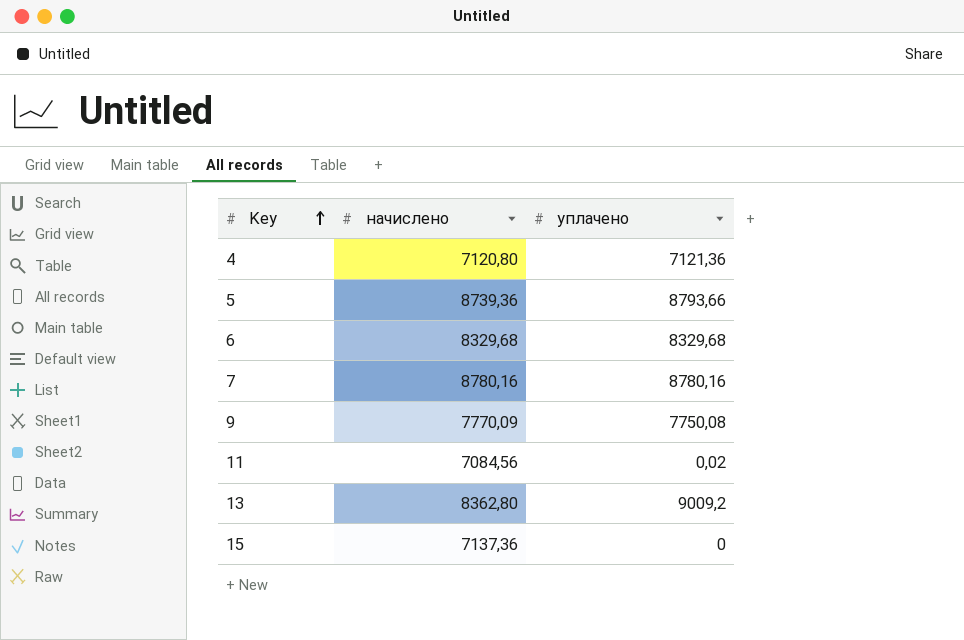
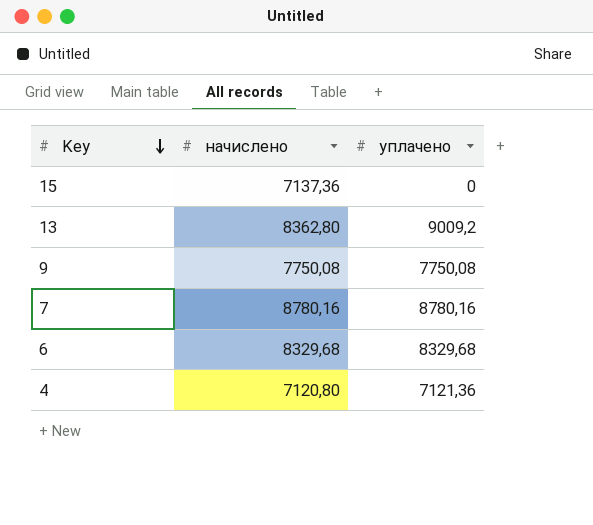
row order: Key ascending -> Key descending
row 5: 8739,36 | 8793,66 -> none
row 11: 7084,56 | 0,02 -> none
9 | начислено: 7770,09 -> 7750,08

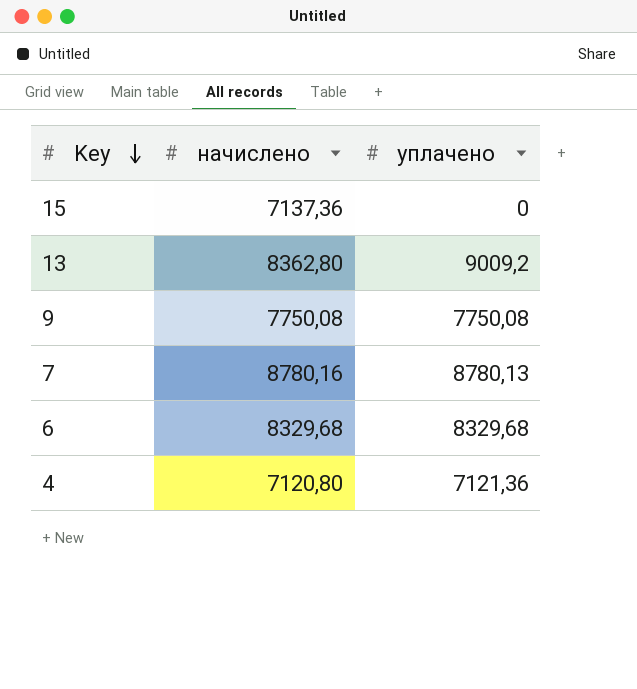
7 | уплачено: 8780,16 -> 8780,13

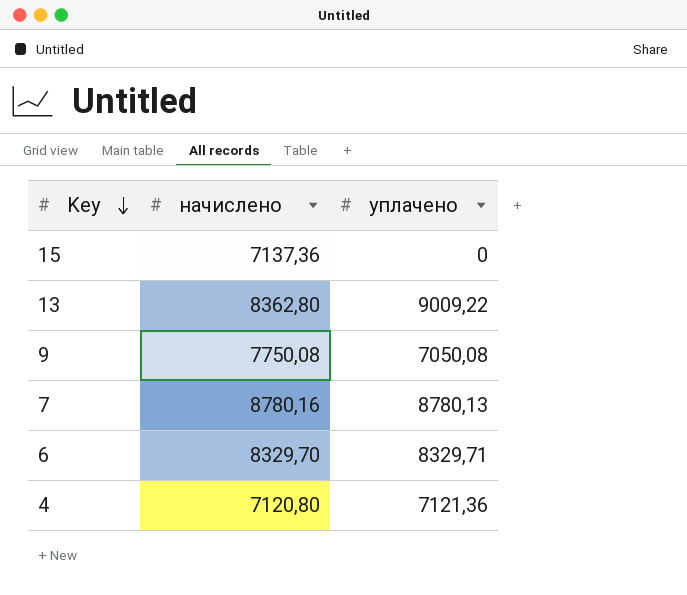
13 | уплачено: 9009,2 -> 9009,22
9 | уплачено: 7750,08 -> 7050,08
6 | начислено: 8329,68 -> 8329,70
6 | уплачено: 8329,68 -> 8329,71

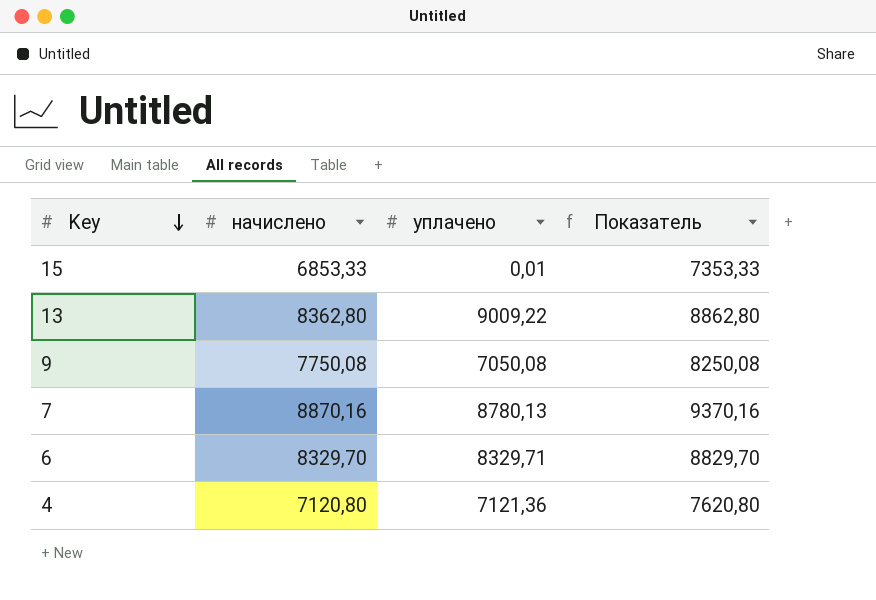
column Показатель | formula: none -> [начислено] + 500
15 | начислено: 7137,36 -> 6853,33
15 | уплачено: 0 -> 0,01
7 | начислено: 8780,16 -> 8870,16

